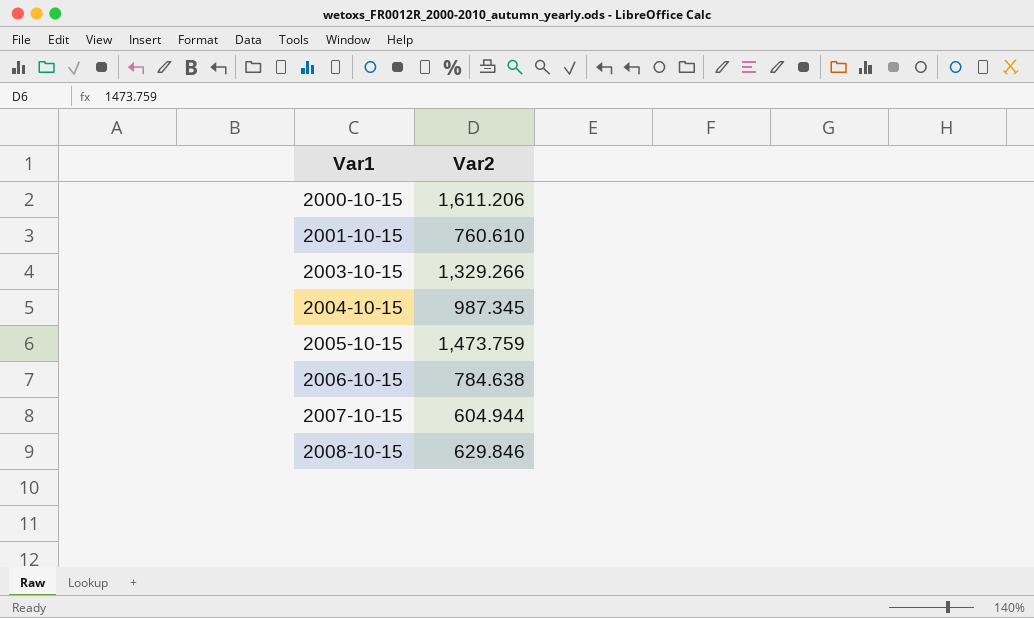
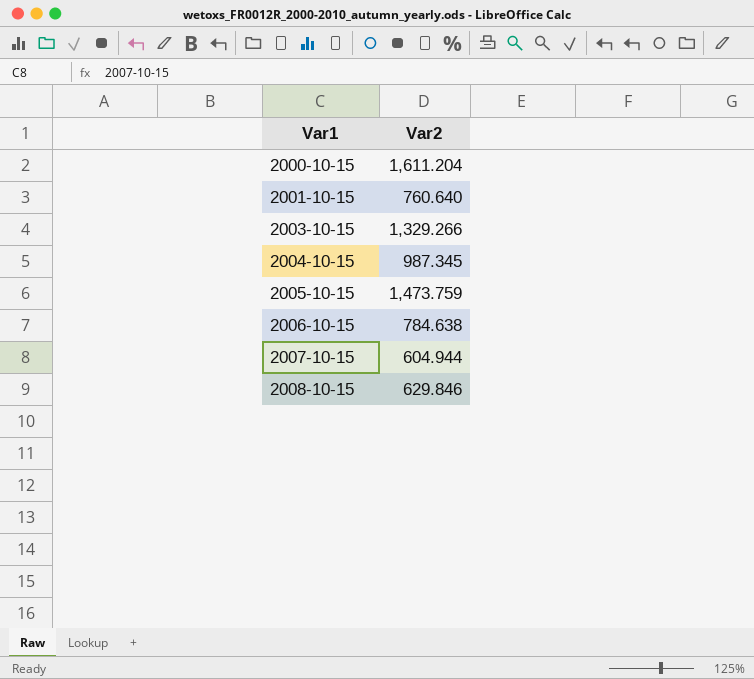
2000-10-15 | Var2: 1,611.206 -> 1,611.204
2001-10-15 | Var2: 760.610 -> 760.640

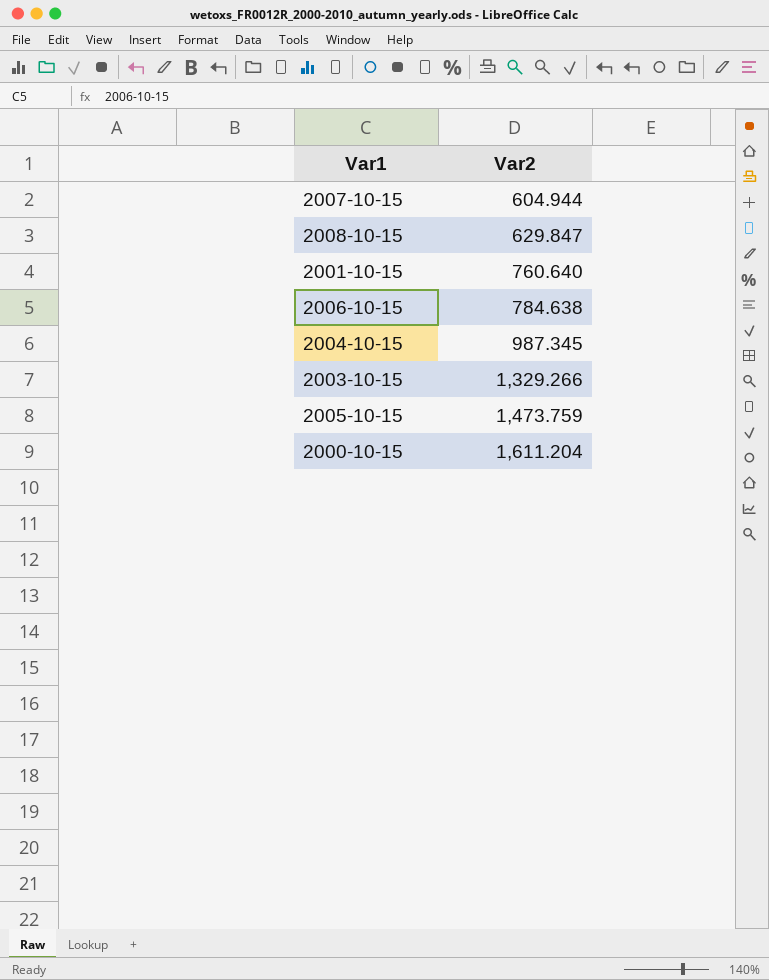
row order: Var1 ascending -> Var2 ascending
2008-10-15 | Var2: 629.846 -> 629.847

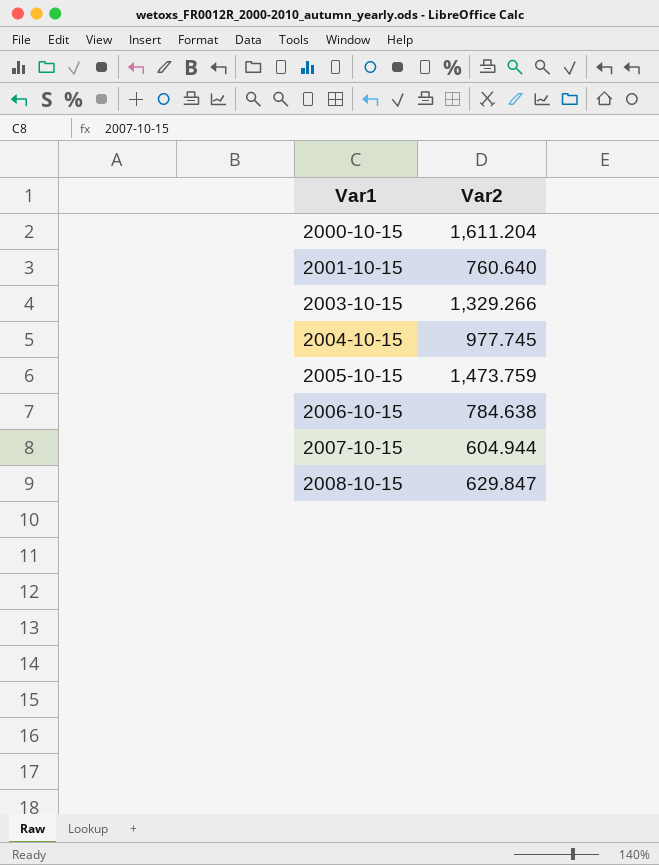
row order: Var2 ascending -> Var1 ascending
2004-10-15 | Var2: 987.345 -> 977.745

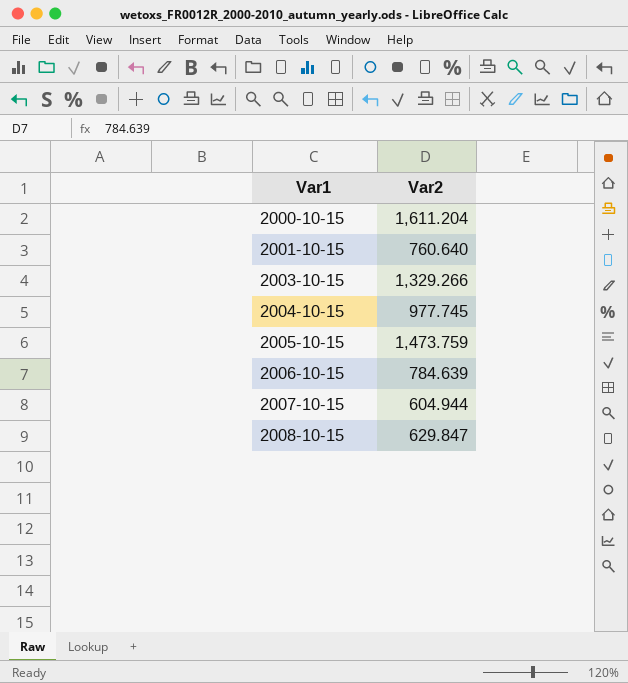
2006-10-15 | Var2: 784.638 -> 784.639

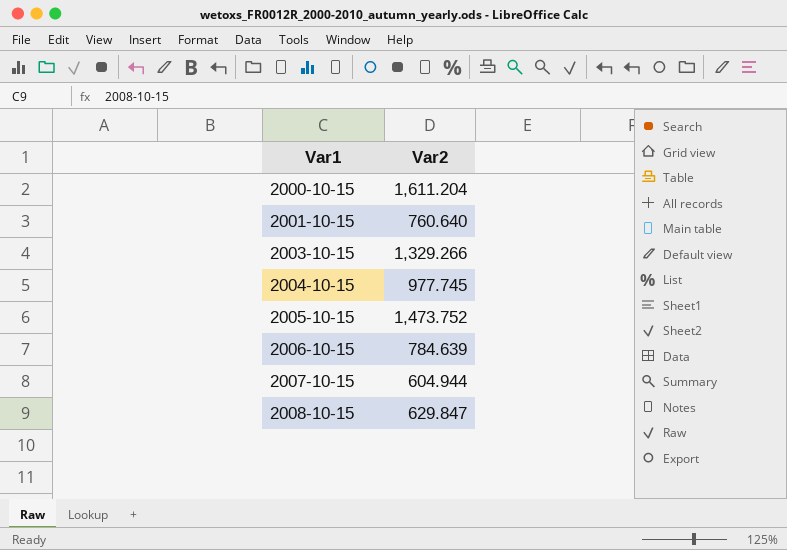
2005-10-15 | Var2: 1,473.759 -> 1,473.752

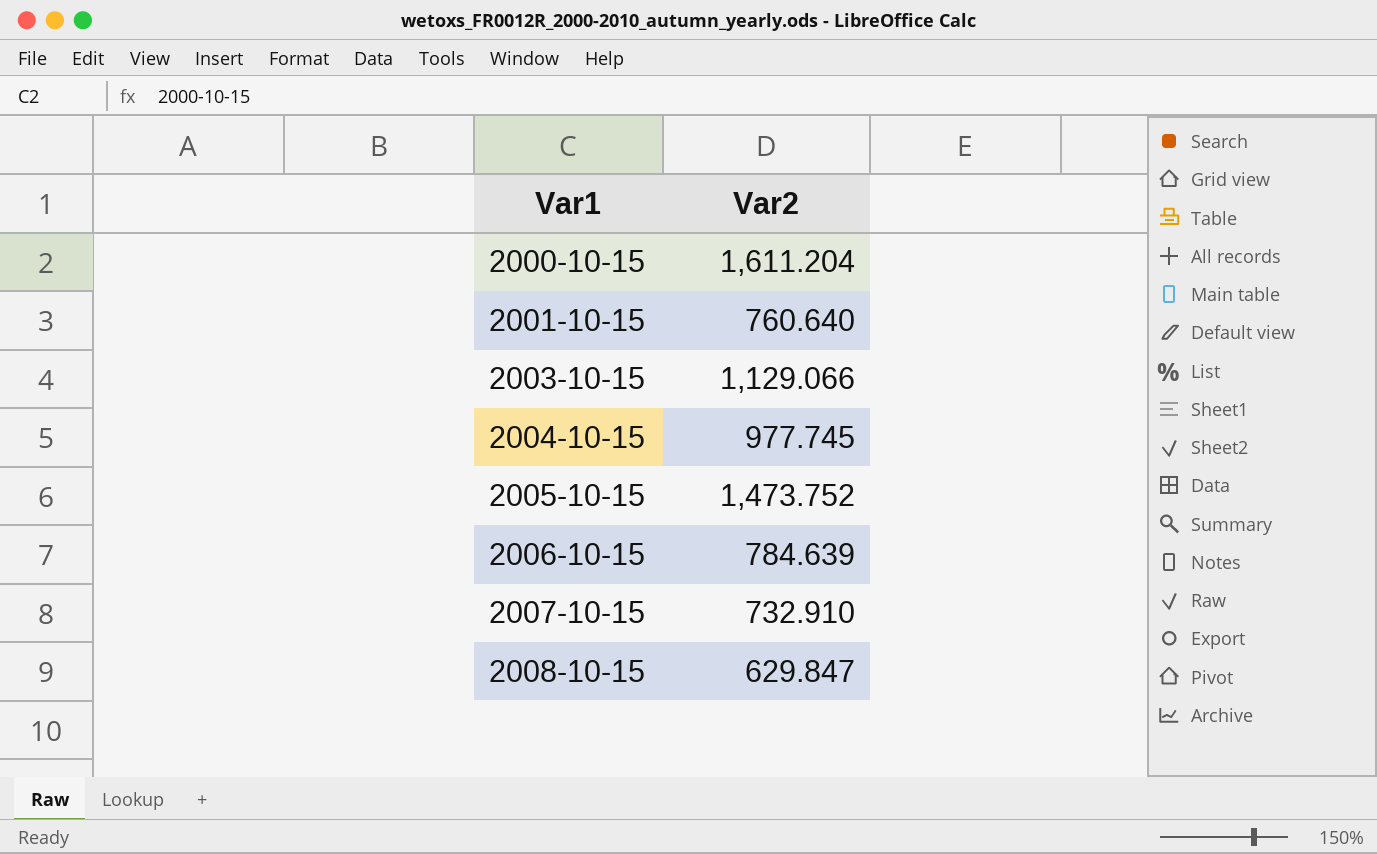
2003-10-15 | Var2: 1,329.266 -> 1,129.066
2007-10-15 | Var2: 604.944 -> 732.910

